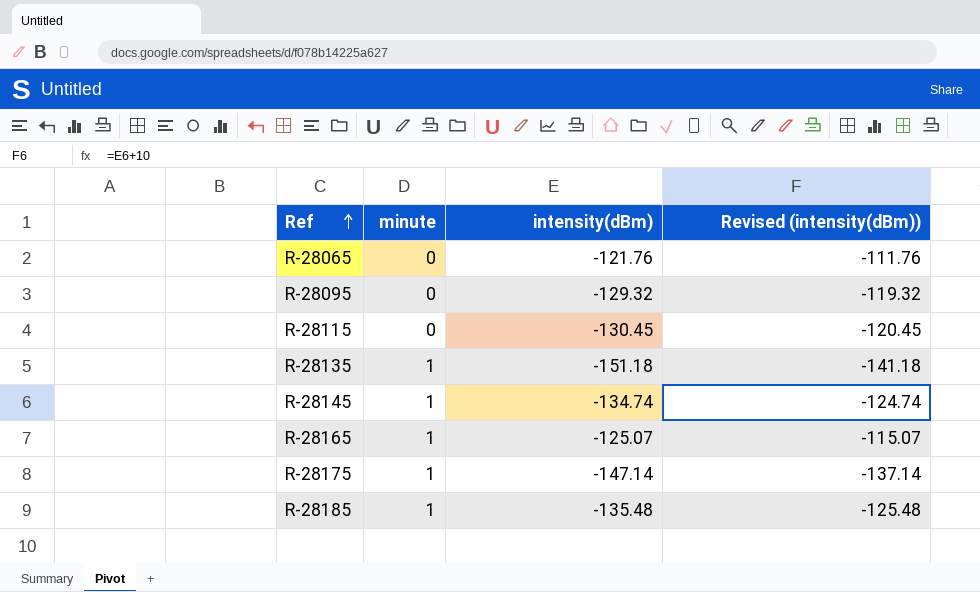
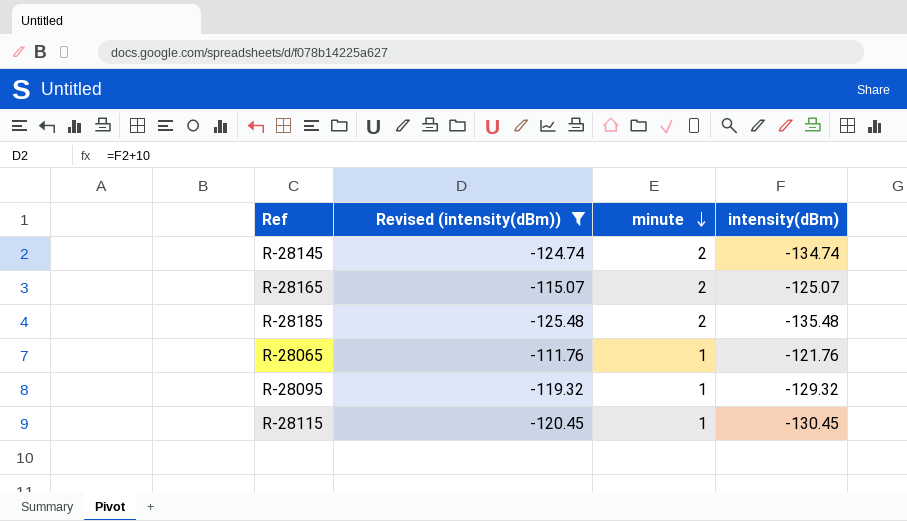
filter: none -> Revised (intensity(dBm)) >= -125.48
row order: Ref ascending -> minute descending
column Revised (intensity(dBm)) | position: 4 -> 2
R-28145 | minute: 1 -> 2
R-28165 | minute: 1 -> 2
R-28185 | minute: 1 -> 2
R-28065 | minute: 0 -> 1
R-28095 | minute: 0 -> 1
R-28115 | minute: 0 -> 1

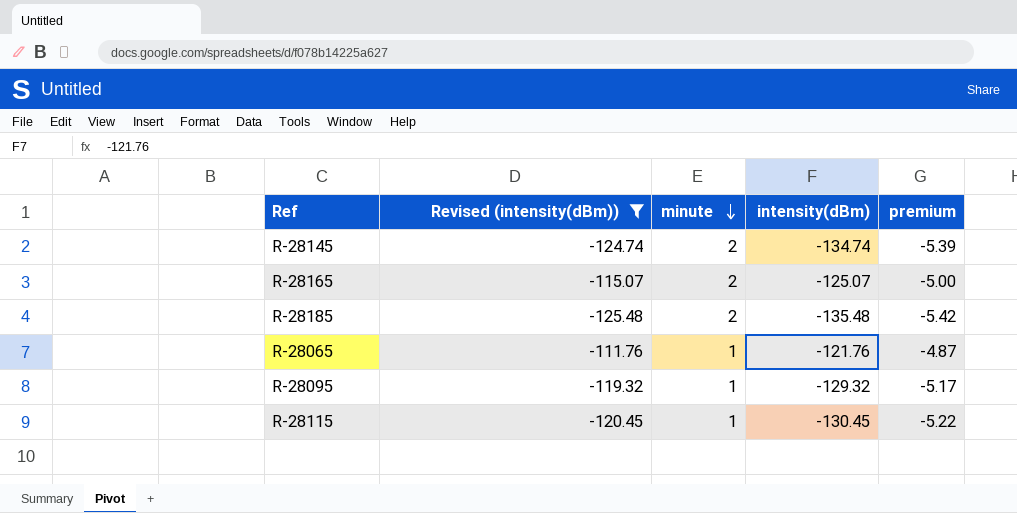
column premium | formula: none -> [intensity(dBm)] * 0.04

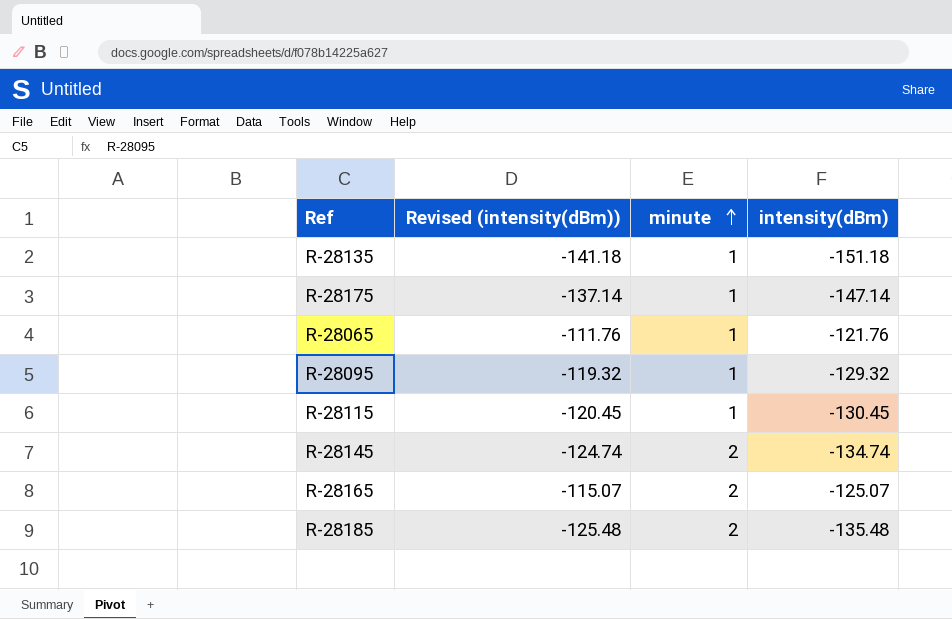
filter: Revised (intensity(dBm)) >= -125.48 -> none
row order: minute descending -> minute ascending
column premium | formula: [intensity(dBm)] * 0.04 -> none

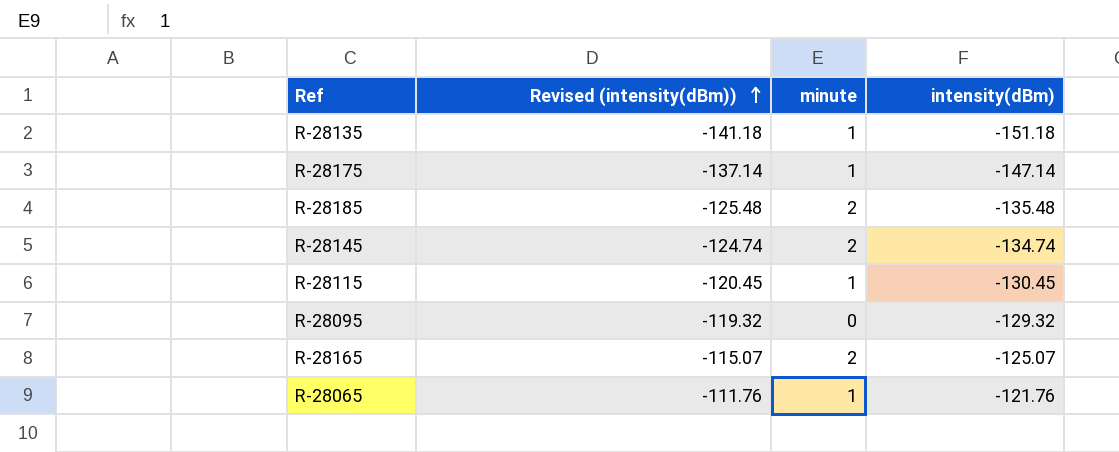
row order: minute ascending -> Revised (intensity(dBm)) ascending
R-28095 | minute: 1 -> 0

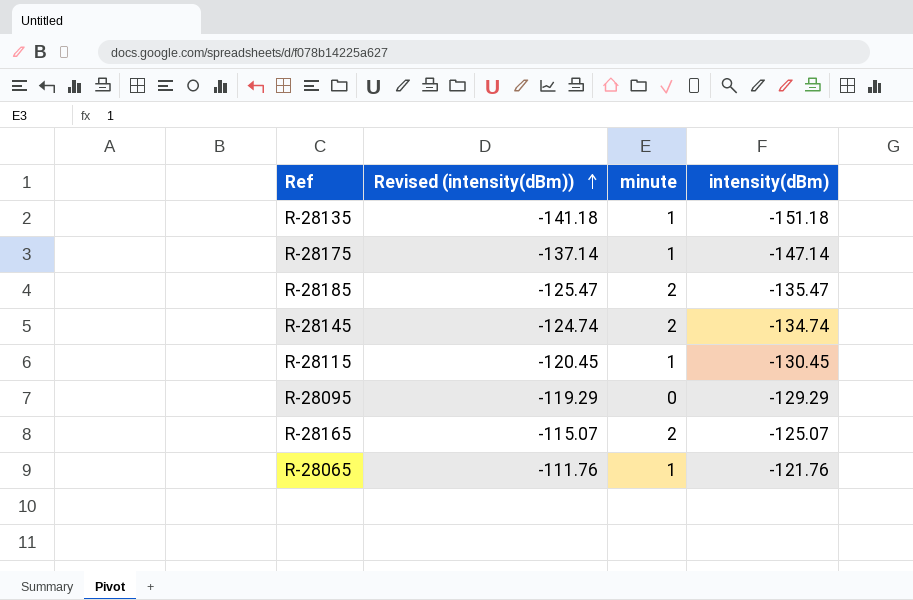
R-28185 | Revised (intensity(dBm)): -125.48 -> -125.47
R-28185 | intensity(dBm): -135.48 -> -135.47
R-28095 | Revised (intensity(dBm)): -119.32 -> -119.29
R-28095 | intensity(dBm): -129.32 -> -129.29

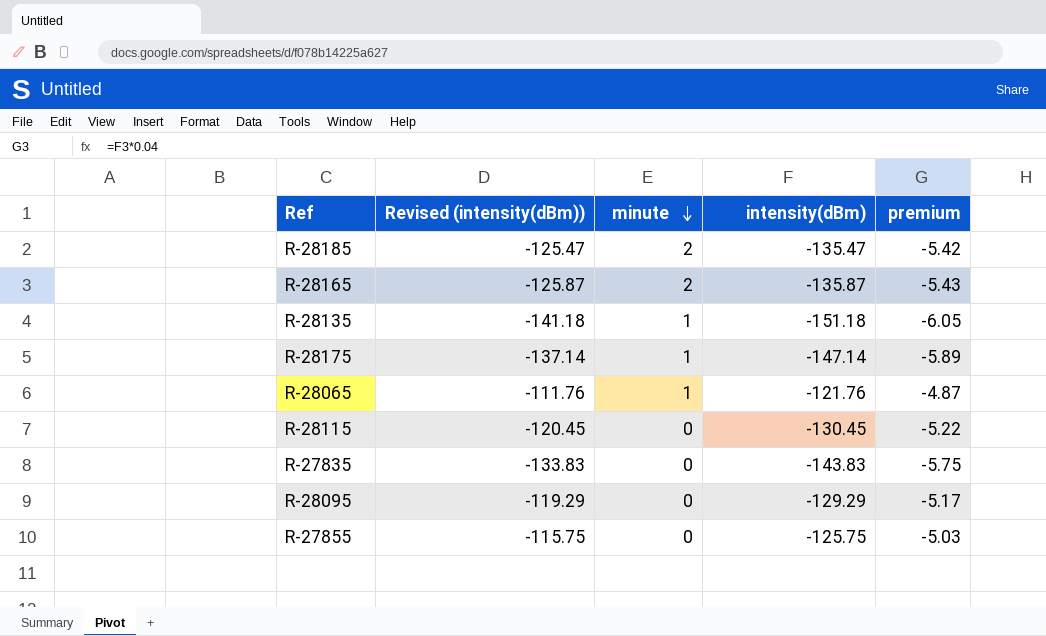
row order: Revised (intensity(dBm)) ascending -> minute descending
column premium | formula: none -> [intensity(dBm)] * 0.04
row R-28145: -124.74 | 2 | -134.74 -> none
R-28165 | Revised (intensity(dBm)): -115.07 -> -125.87
R-28165 | intensity(dBm): -125.07 -> -135.87
R-28115 | minute: 1 -> 0
row R-27835: none -> -133.83 | 0 | -143.83 | -5.75
row R-27855: none -> -115.75 | 0 | -125.75 | -5.03

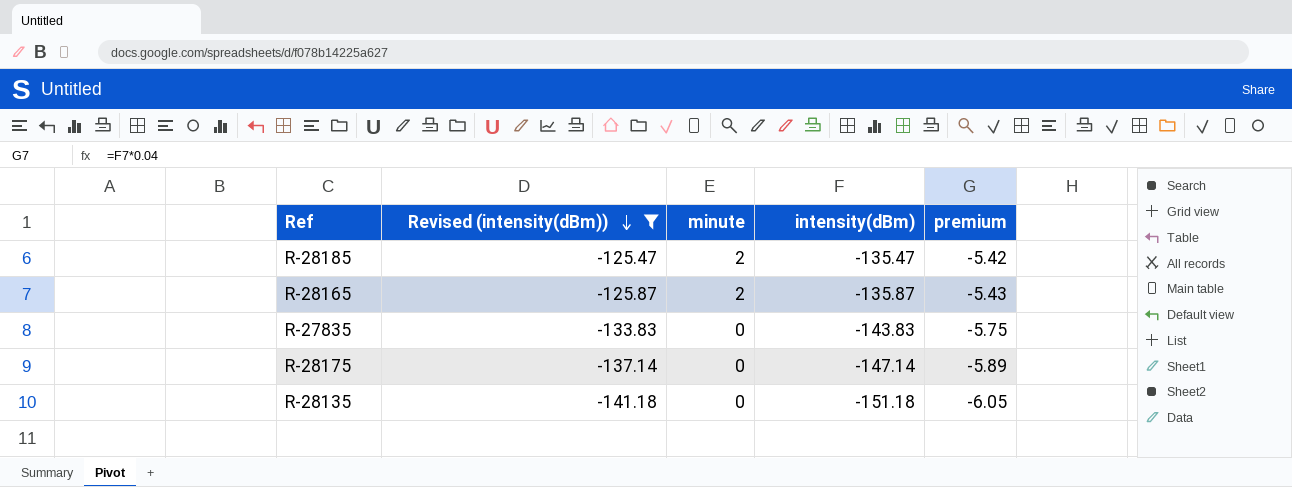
filter: none -> Revised (intensity(dBm)) <= -125.47
row order: minute descending -> Revised (intensity(dBm)) descending
R-28175 | minute: 1 -> 0
R-28135 | minute: 1 -> 0

